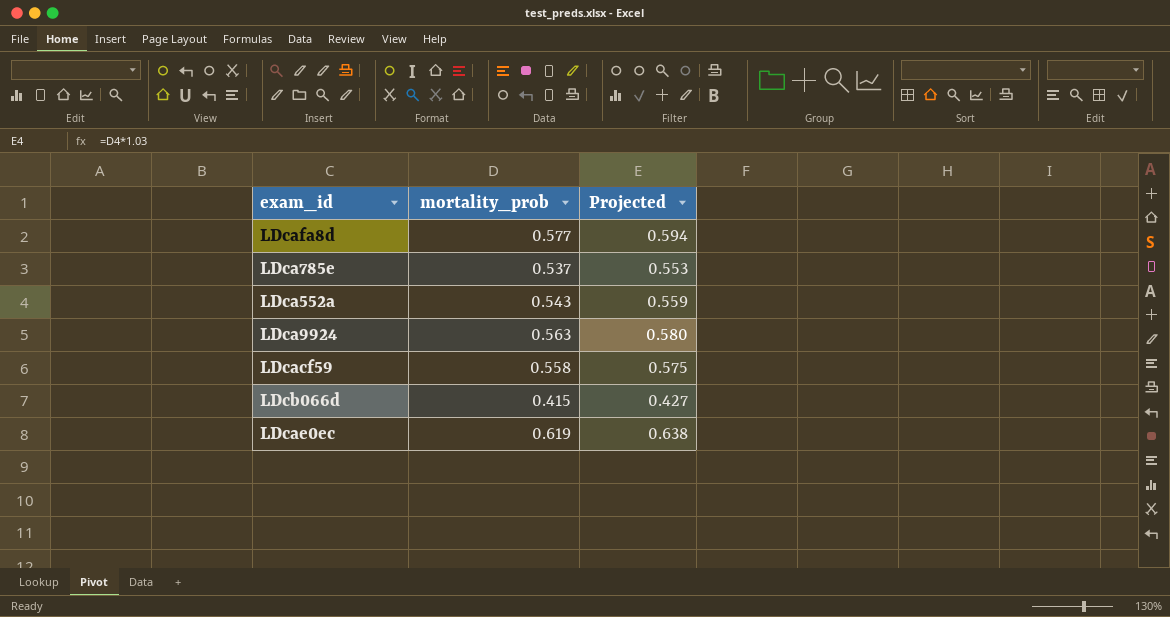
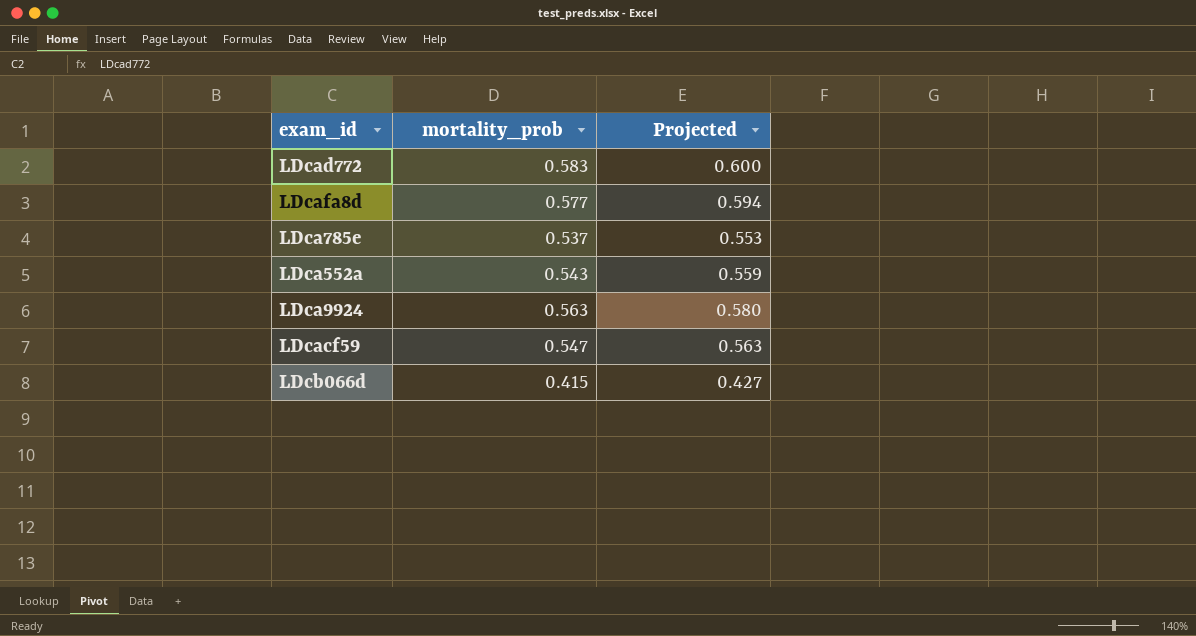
row LDcae0ec: 0.619 | 0.638 -> none
row LDcad772: none -> 0.583 | 0.600
LDcacf59 | mortality_prob: 0.558 -> 0.547
LDcacf59 | Projected: 0.575 -> 0.563

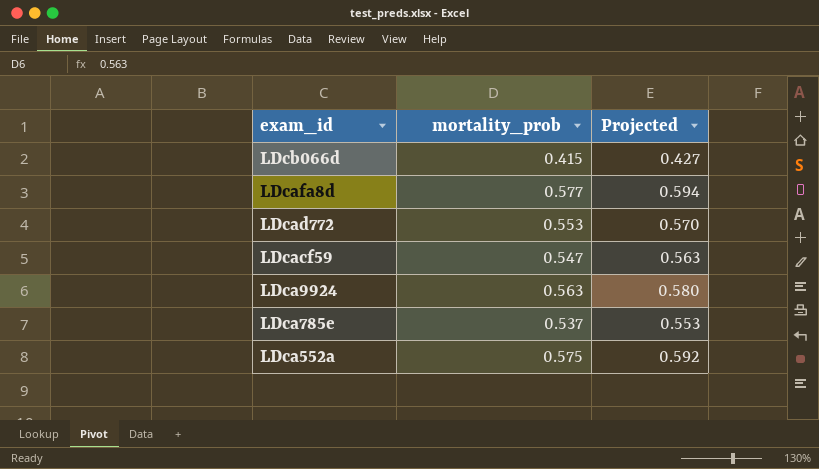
row order: none -> exam_id descending
LDcad772 | mortality_prob: 0.583 -> 0.553
LDcad772 | Projected: 0.600 -> 0.570
LDca552a | mortality_prob: 0.543 -> 0.575
LDca552a | Projected: 0.559 -> 0.592

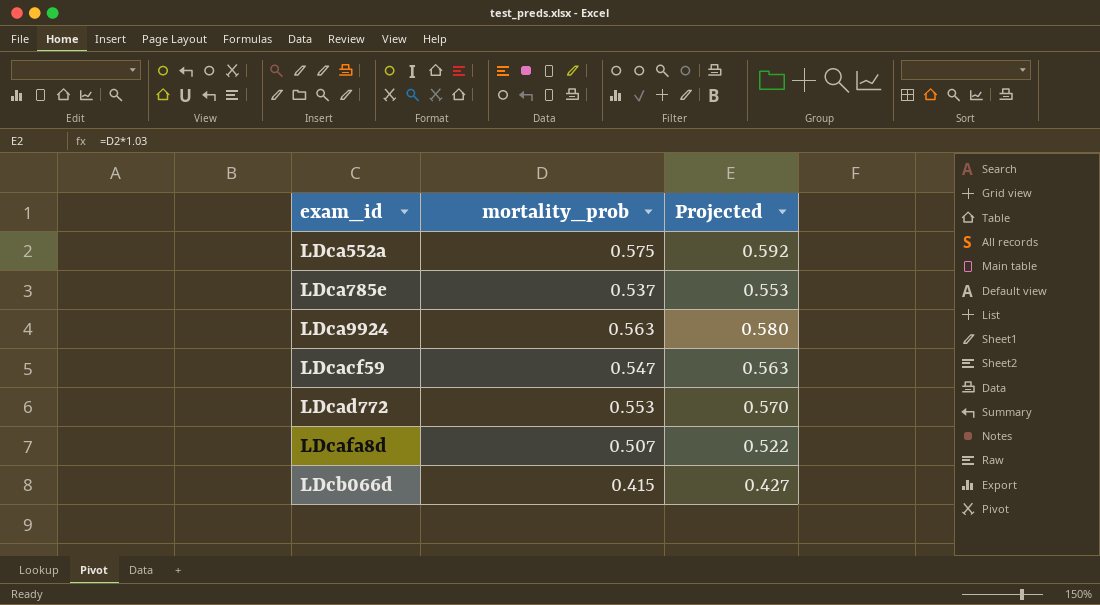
row order: exam_id descending -> exam_id ascending
LDcafa8d | mortality_prob: 0.577 -> 0.507
LDcafa8d | Projected: 0.594 -> 0.522

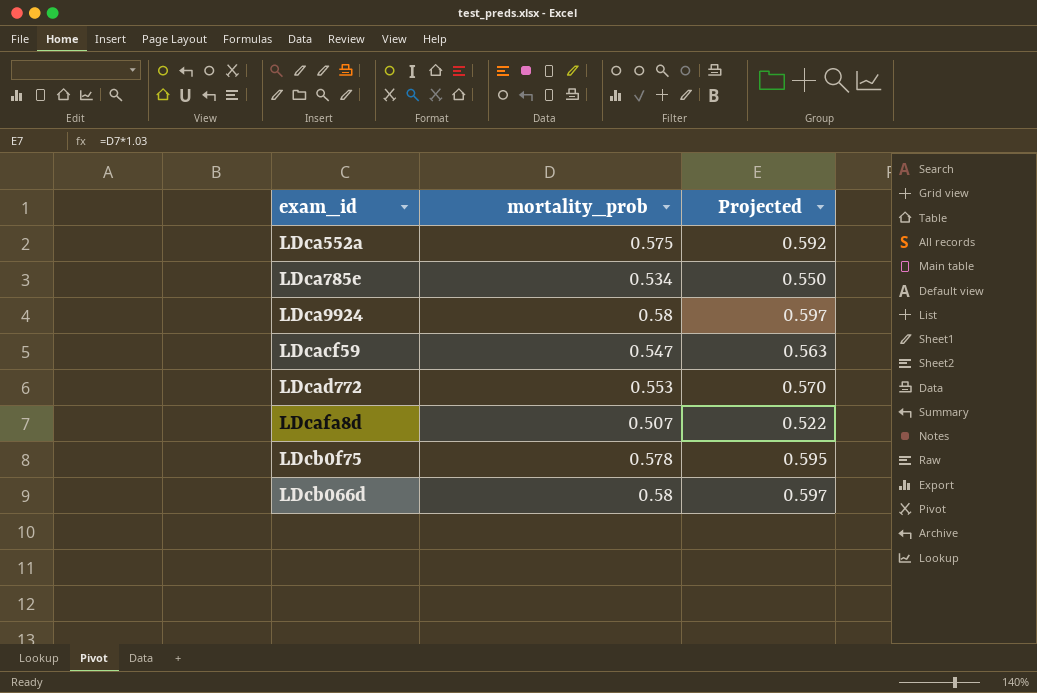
LDca785e | mortality_prob: 0.537 -> 0.534
LDca785e | Projected: 0.553 -> 0.550
LDca9924 | mortality_prob: 0.563 -> 0.58
LDca9924 | Projected: 0.580 -> 0.597
row LDcb0f75: none -> 0.578 | 0.595
LDcb066d | mortality_prob: 0.415 -> 0.58
LDcb066d | Projected: 0.427 -> 0.597

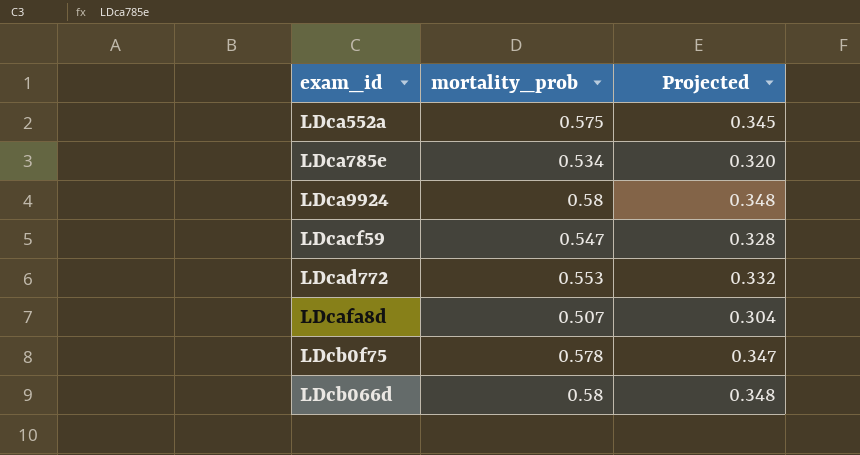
column Projected | formula: [mortality_prob] * 1.03 -> [mortality_prob] * 0.6

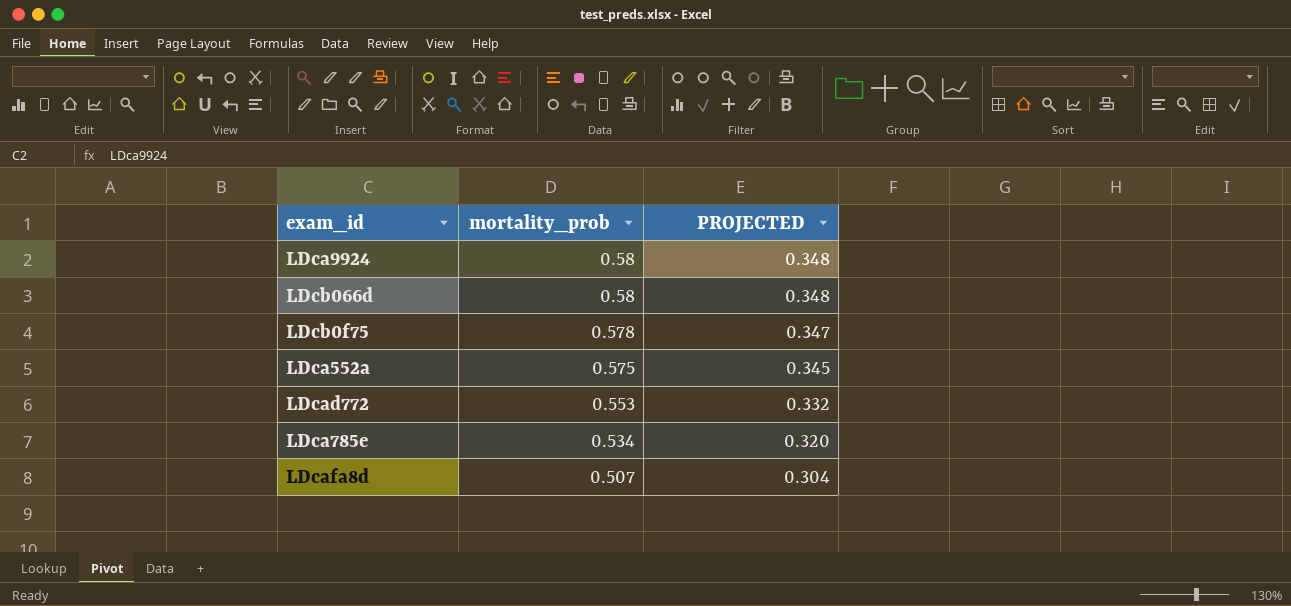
row order: exam_id ascending -> mortality_prob descending
column name: Projected -> PROJECTED
row LDcacf59: 0.547 | 0.328 -> none

